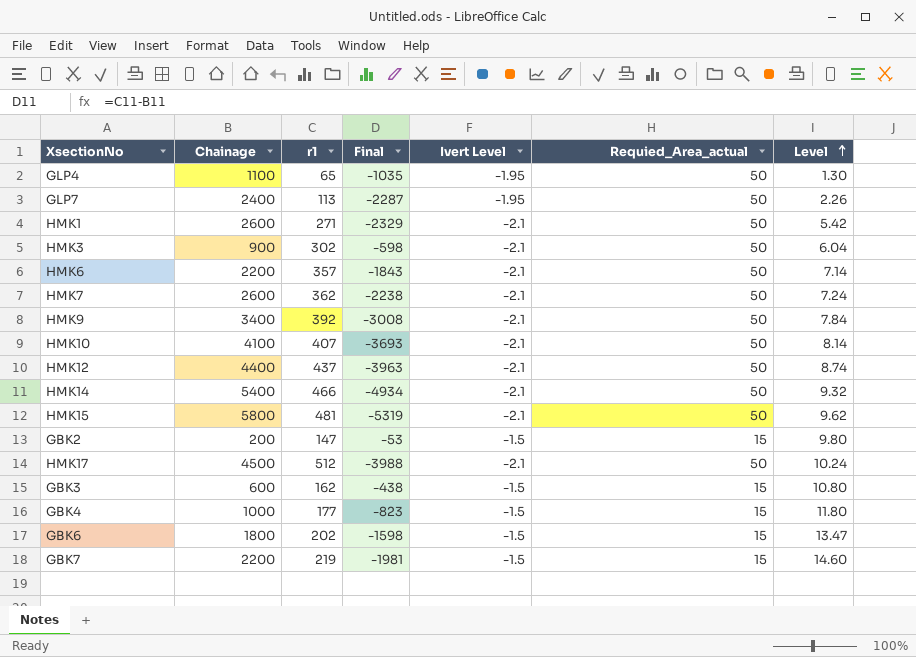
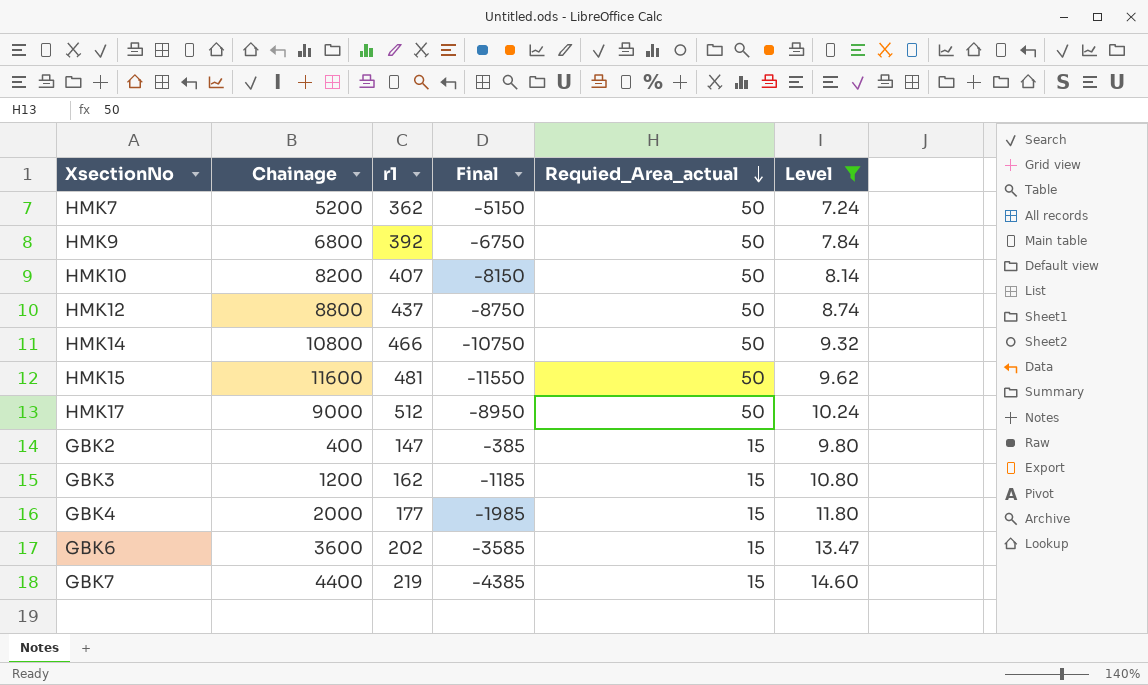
filter: none -> Level >= 7.24
row order: Level ascending -> Requied_Area_actual descending
column Ivert Level | position: 5 -> none
column Final | formula: [r1] - [Chainage] -> [Requied_Area_actual] - [Chainage]
HMK7 | Chainage: 2600 -> 5200
HMK9 | Chainage: 3400 -> 6800
HMK10 | Chainage: 4100 -> 8200
HMK12 | Chainage: 4400 -> 8800
HMK14 | Chainage: 5400 -> 10800
HMK15 | Chainage: 5800 -> 11600
HMK17 | Chainage: 4500 -> 9000
GBK2 | Chainage: 200 -> 400
GBK3 | Chainage: 600 -> 1200
GBK4 | Chainage: 1000 -> 2000
GBK6 | Chainage: 1800 -> 3600
GBK7 | Chainage: 2200 -> 4400

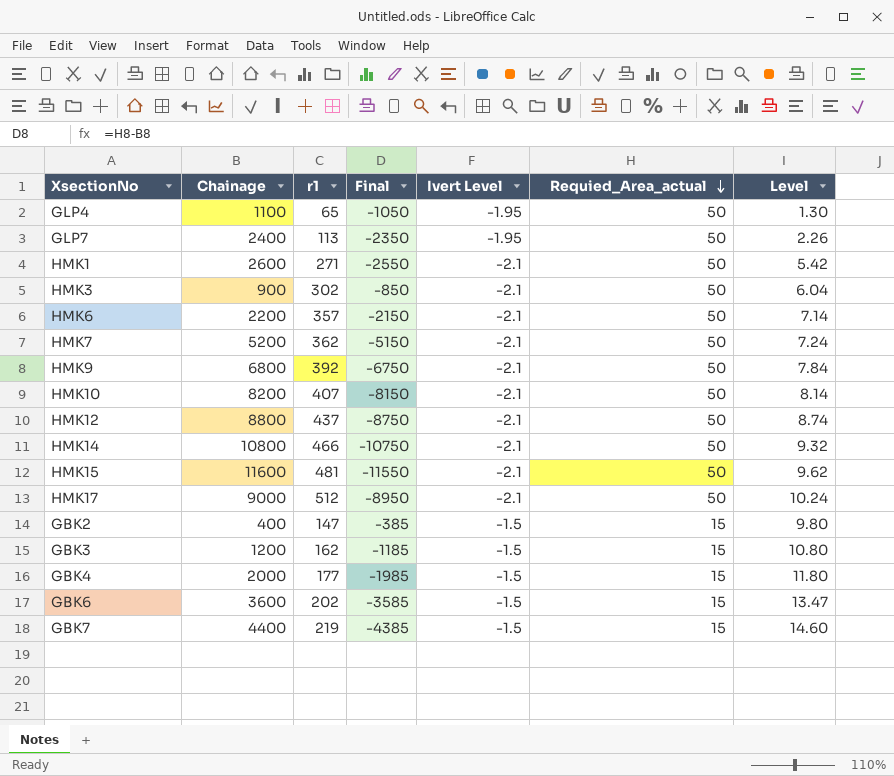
filter: Level >= 7.24 -> none
column Ivert Level | position: none -> 5

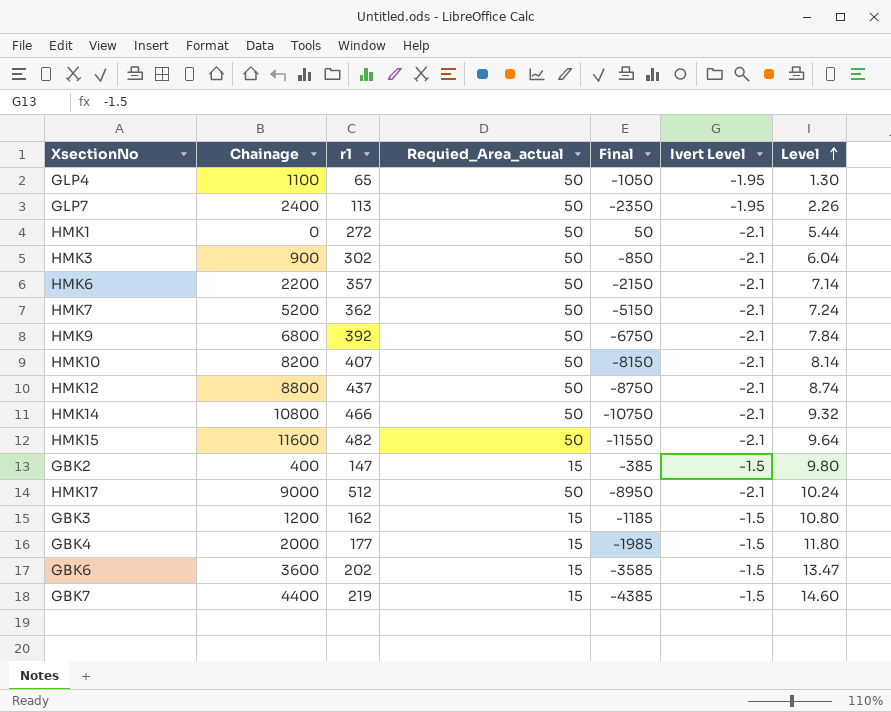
row order: Requied_Area_actual descending -> Level ascending
column Requied_Area_actual | position: 6 -> 4
HMK1 | Chainage: 2600 -> 0
HMK1 | r1: 271 -> 272
HMK1 | Final: -2550 -> 50
HMK1 | Level: 5.42 -> 5.44
HMK15 | r1: 481 -> 482
HMK15 | Level: 9.62 -> 9.64

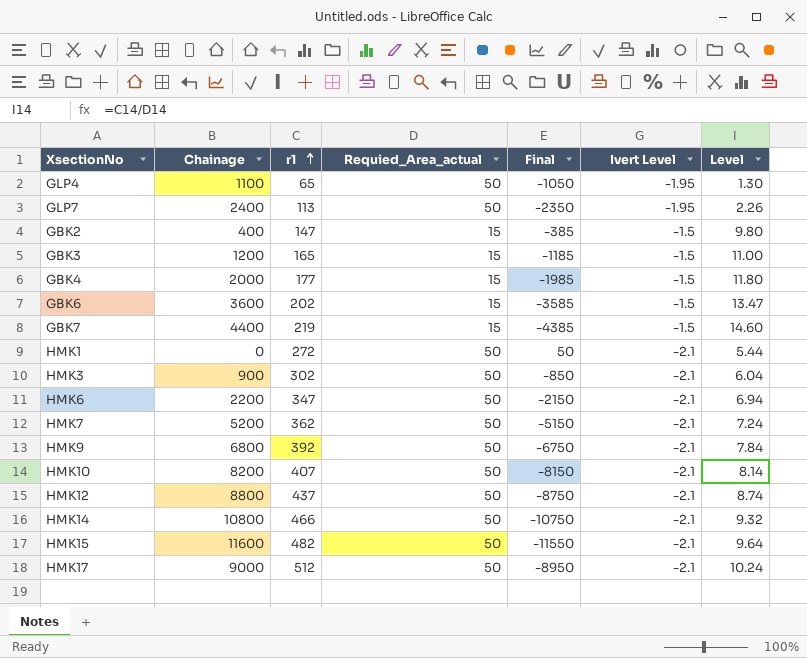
row order: Level ascending -> r1 ascending
GBK3 | r1: 162 -> 165
GBK3 | Level: 10.80 -> 11.00
HMK6 | r1: 357 -> 347
HMK6 | Level: 7.14 -> 6.94

